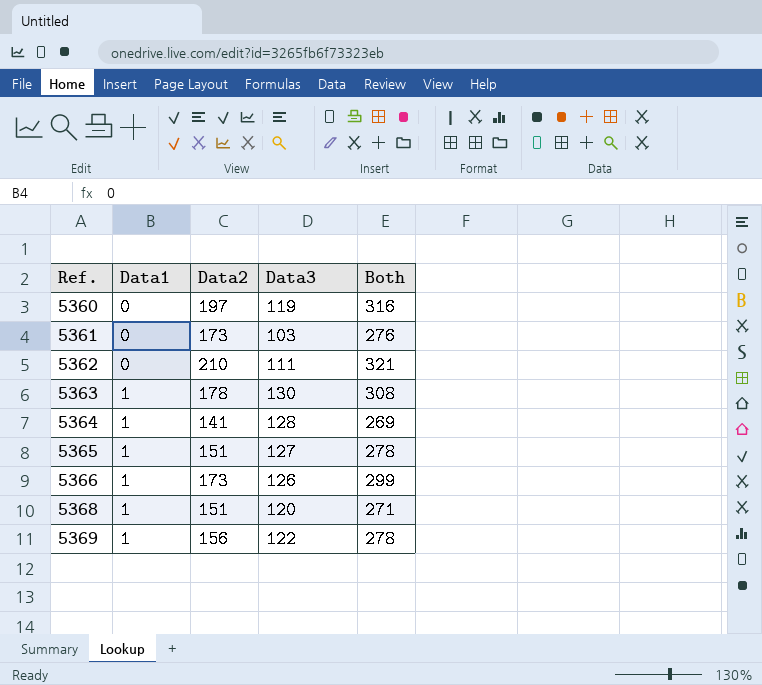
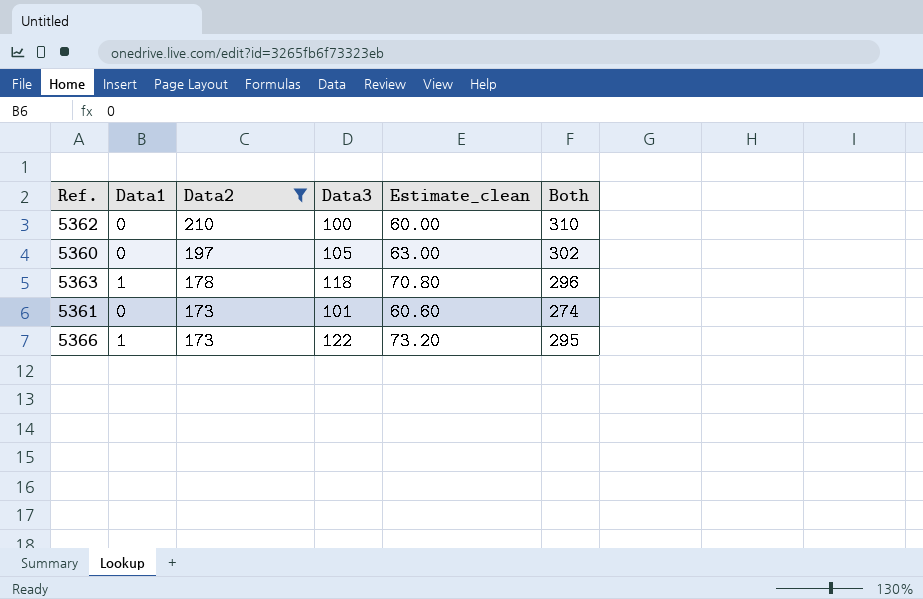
filter: none -> Data2 >= 173
row order: Ref. ascending -> Data2 descending
column Estimate_clean | formula: none -> [Data3] * 0.6
5362 | Data3: 111 -> 100
5362 | Both: 321 -> 310
5360 | Data3: 119 -> 105
5360 | Both: 316 -> 302
5363 | Data3: 130 -> 118
5363 | Both: 308 -> 296
5361 | Data3: 103 -> 101
5361 | Both: 276 -> 274
5366 | Data3: 126 -> 122
5366 | Both: 299 -> 295

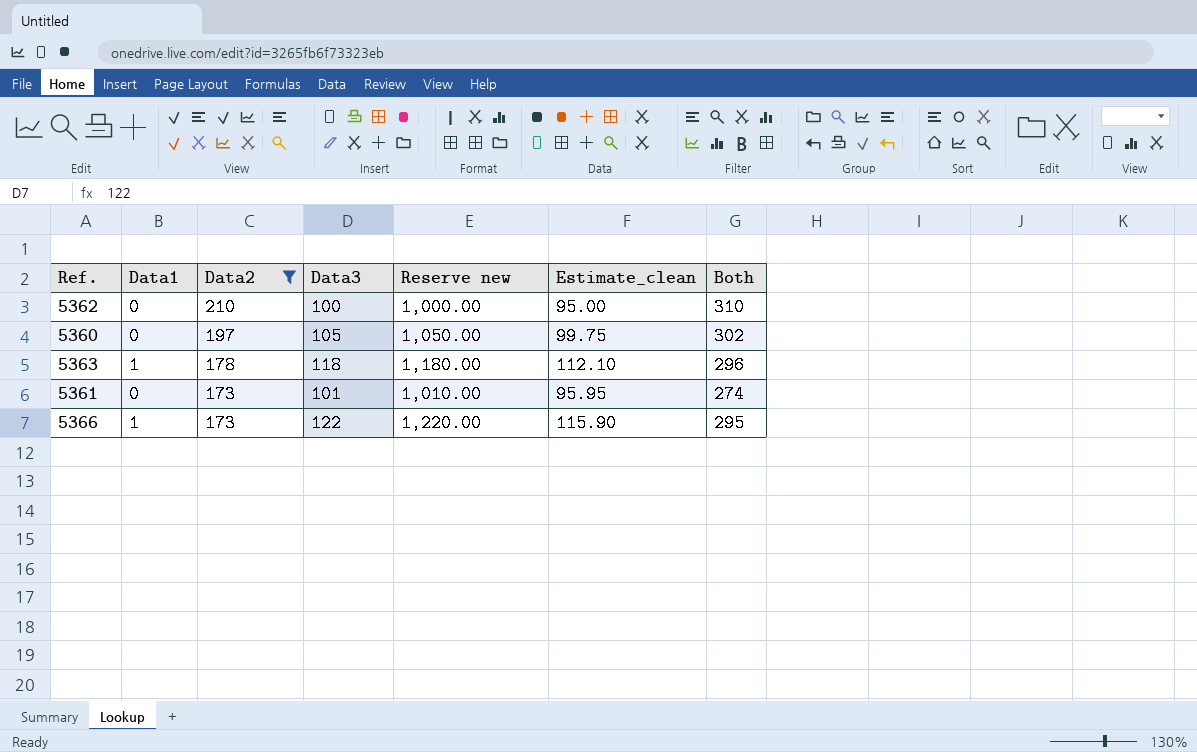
column Reserve new | formula: none -> [Data3] * 10
column Estimate_clean | formula: [Data3] * 0.6 -> [Data3] * 0.95

